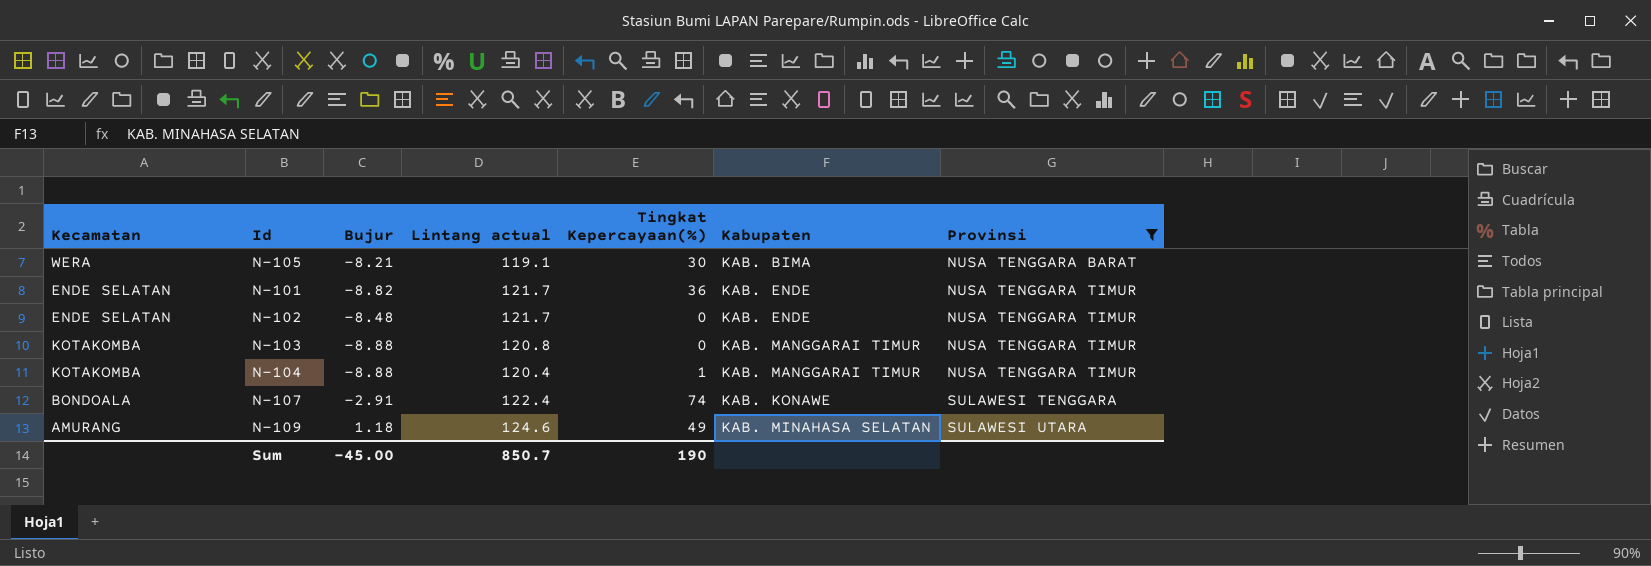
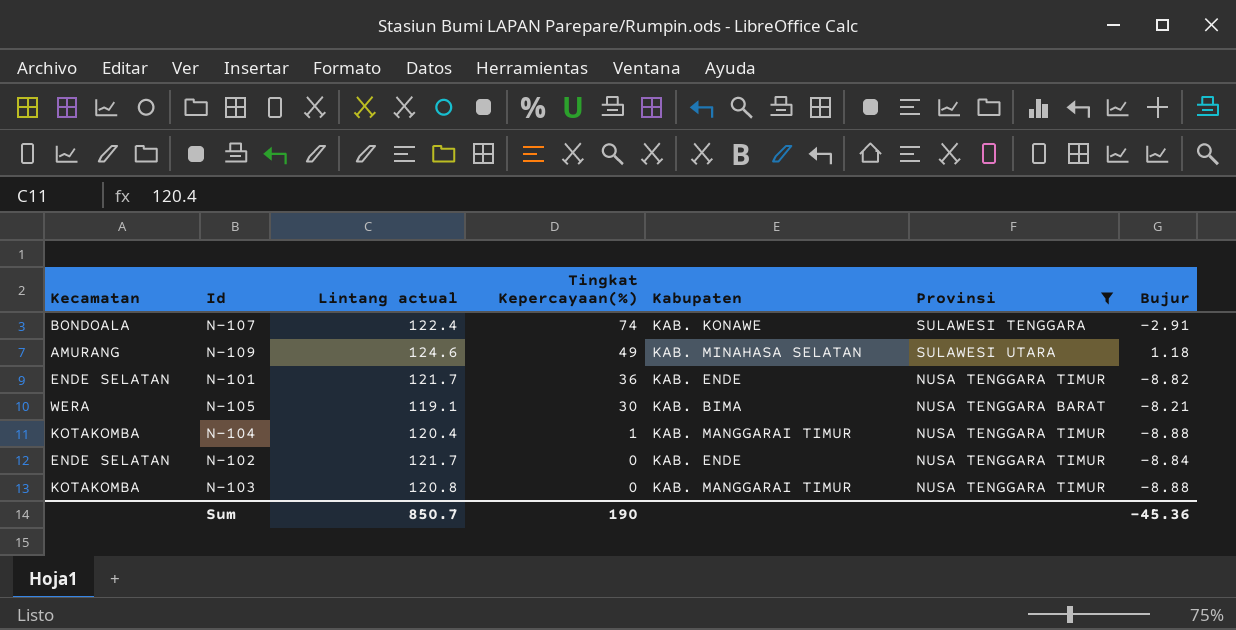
row order: Provinsi ascending -> Tingkat Kepercayaan(%) descending
column Bujur | position: 3 -> 7
N-102 | Bujur: -8.48 -> -8.84
Sum | Bujur: -45.00 -> -45.36

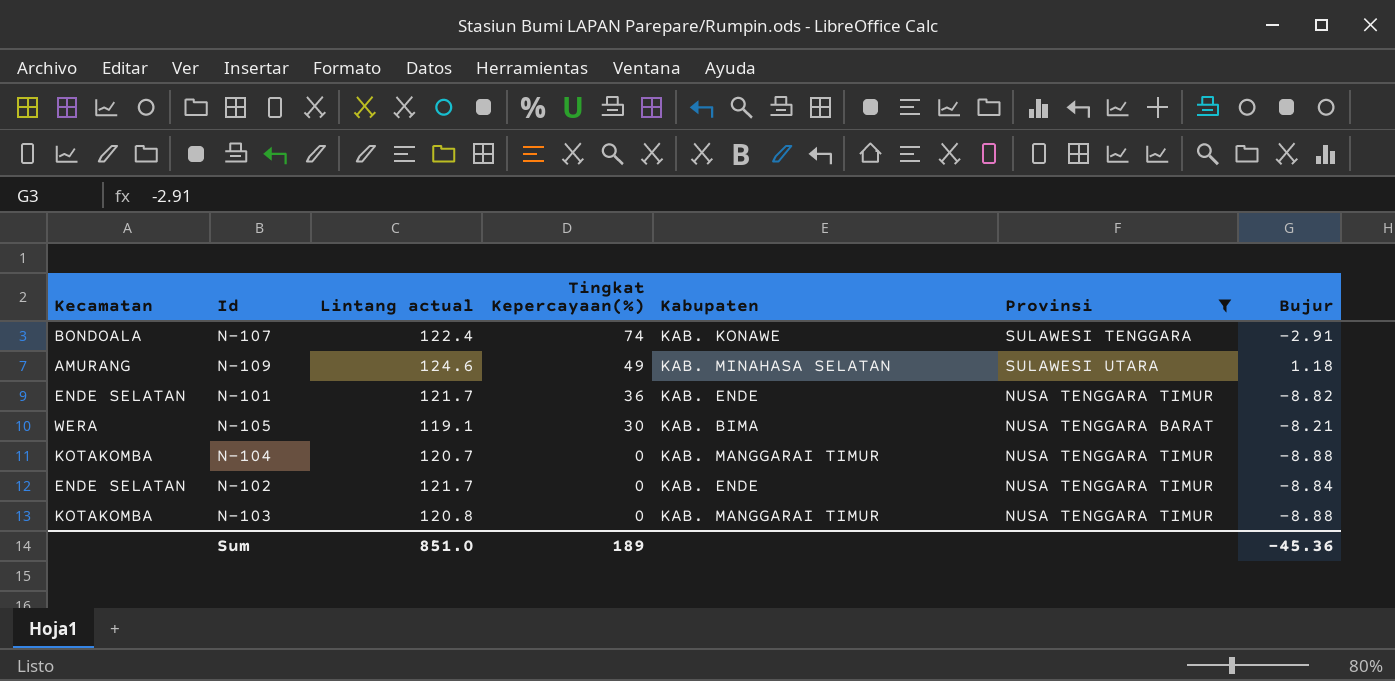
N-104 | Lintang actual: 120.4 -> 120.7
N-104 | Tingkat Kepercayaan(%): 1 -> 0
Sum | Lintang actual: 850.7 -> 851.0
Sum | Tingkat Kepercayaan(%): 190 -> 189

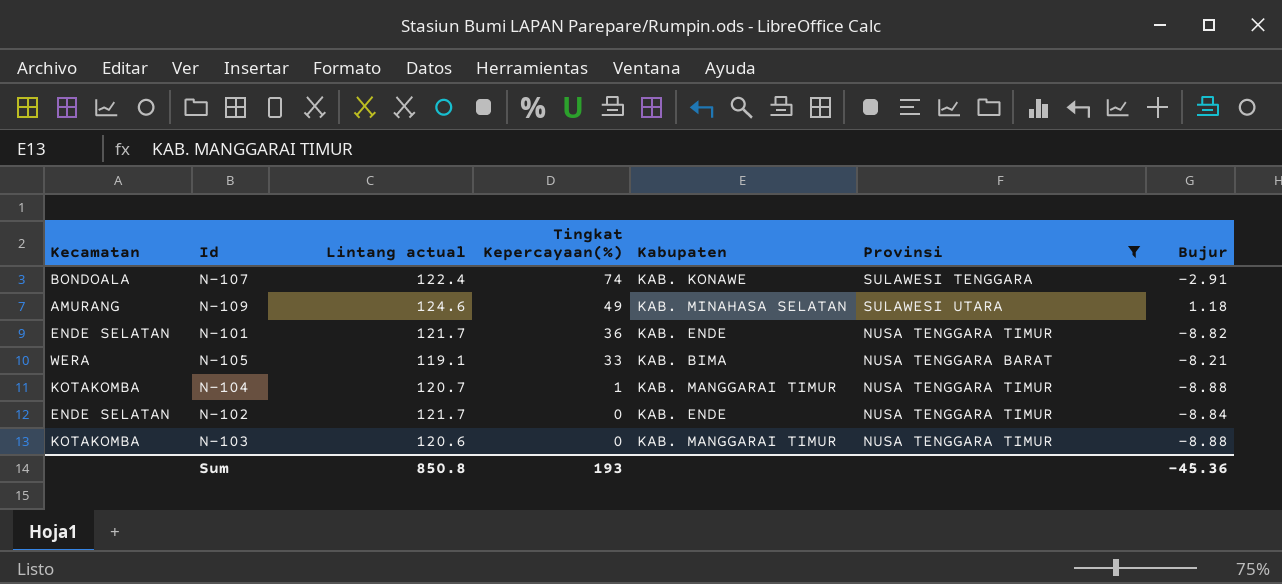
N-105 | Tingkat Kepercayaan(%): 30 -> 33
N-104 | Tingkat Kepercayaan(%): 0 -> 1
N-103 | Lintang actual: 120.8 -> 120.6
Sum | Lintang actual: 851.0 -> 850.8
Sum | Tingkat Kepercayaan(%): 189 -> 193

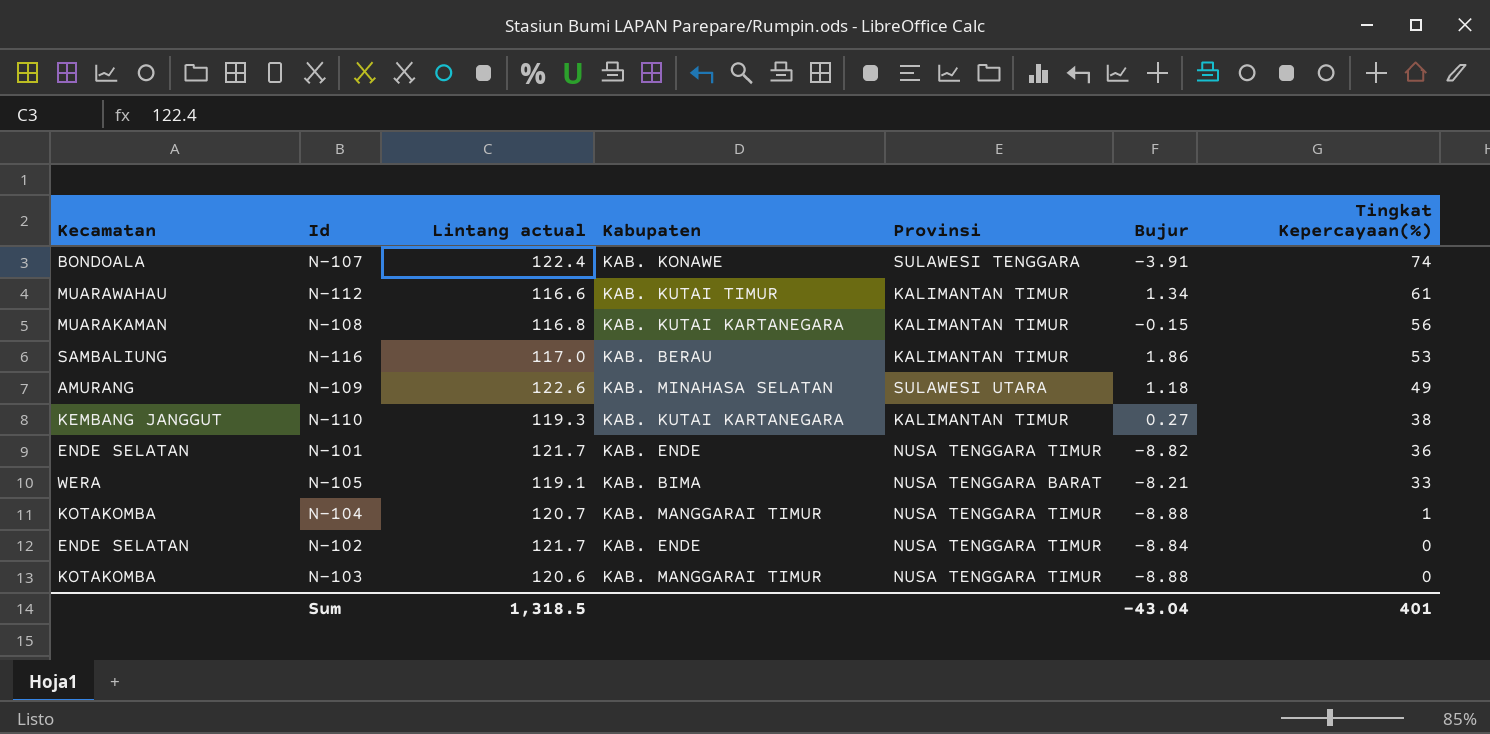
filter: Provinsi != KALIMANTAN TIMUR -> none
column Tingkat Kepercayaan(%) | position: 4 -> 7
N-107 | Bujur: -2.91 -> -3.91
N-109 | Lintang actual: 124.6 -> 122.6
Sum | Lintang actual: 850.8 -> 1,318.5
Sum | Bujur: -45.36 -> -43.04
Sum | Tingkat Kepercayaan(%): 193 -> 401

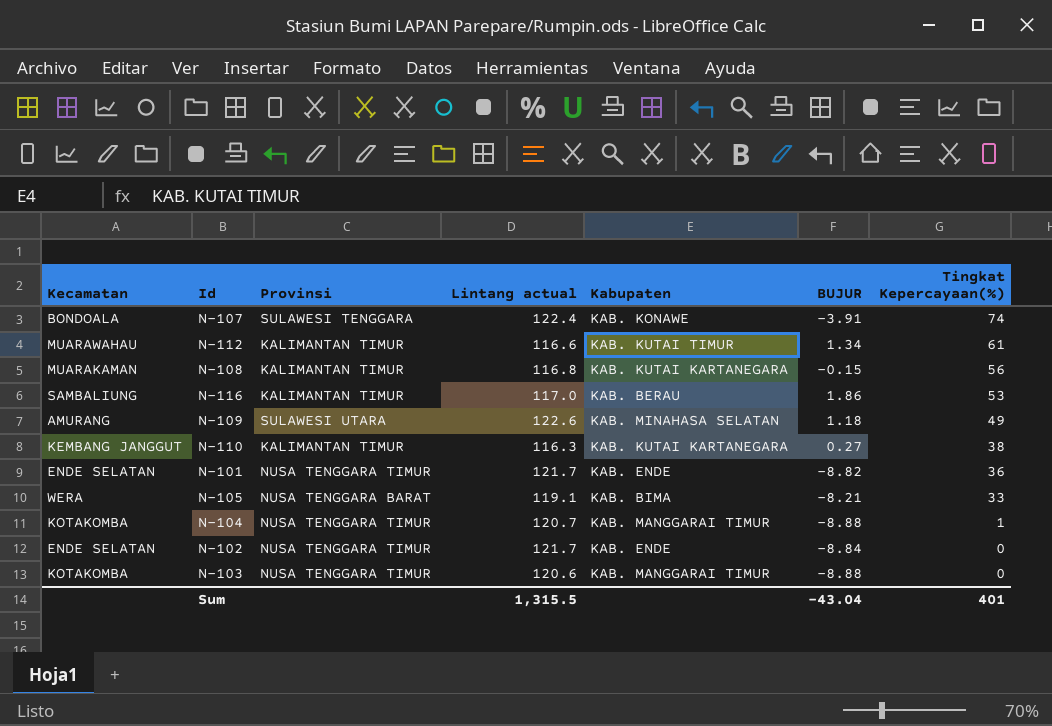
column Provinsi | position: 5 -> 3
column name: Bujur -> BUJUR
N-110 | Lintang actual: 119.3 -> 116.3
Sum | Lintang actual: 1,318.5 -> 1,315.5

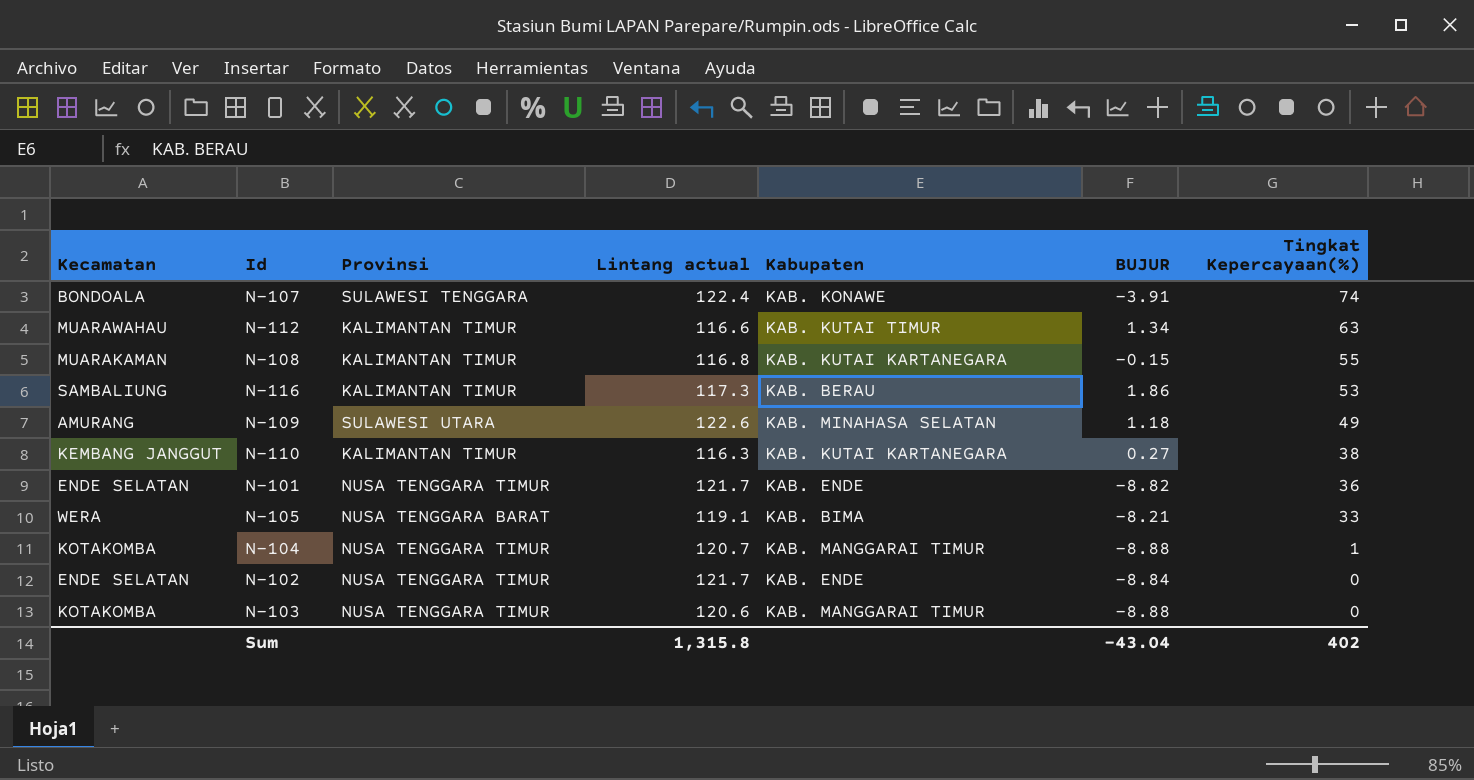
N-112 | Tingkat Kepercayaan(%): 61 -> 63
N-108 | Tingkat Kepercayaan(%): 56 -> 55
N-116 | Lintang actual: 117.0 -> 117.3
Sum | Lintang actual: 1,315.5 -> 1,315.8
Sum | Tingkat Kepercayaan(%): 401 -> 402

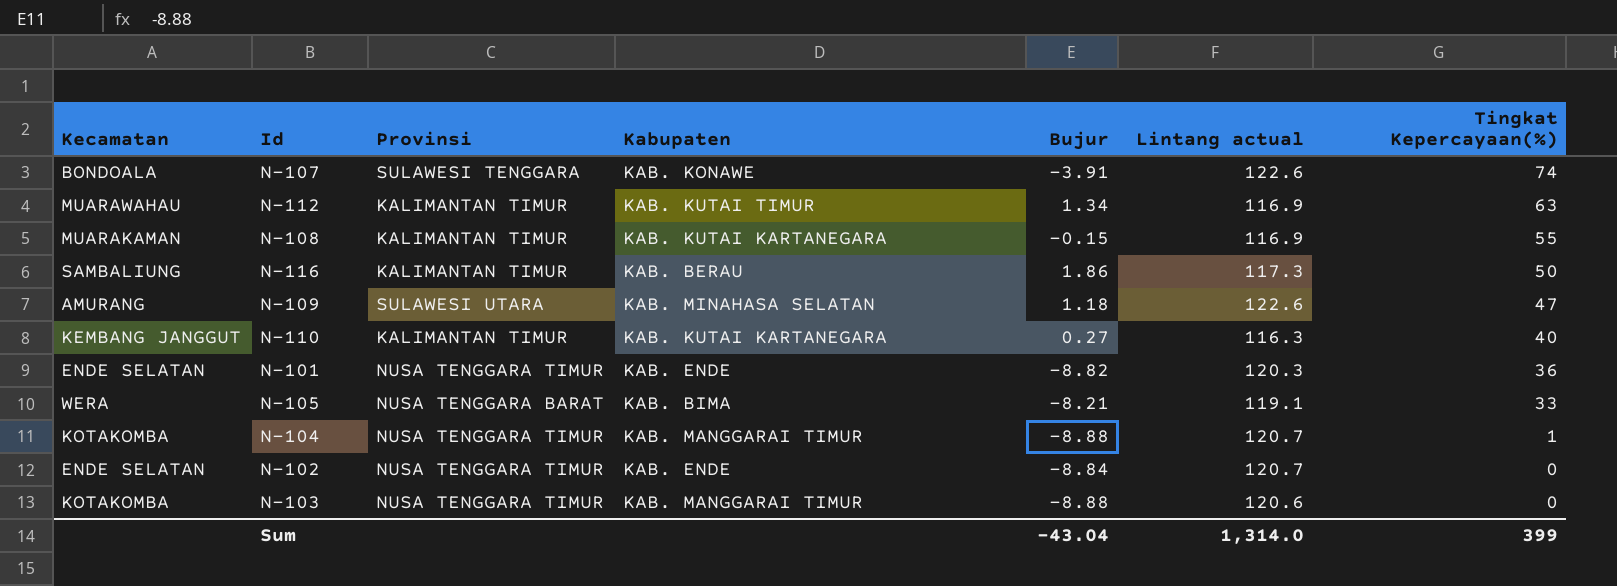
column name: BUJUR -> Bujur
column Lintang actual | position: 4 -> 6
N-107 | Lintang actual: 122.4 -> 122.6
N-112 | Lintang actual: 116.6 -> 116.9
N-108 | Lintang actual: 116.8 -> 116.9
N-116 | Tingkat Kepercayaan(%): 53 -> 50
N-109 | Tingkat Kepercayaan(%): 49 -> 47
N-110 | Tingkat Kepercayaan(%): 38 -> 40
N-101 | Lintang actual: 121.7 -> 120.3
N-102 | Lintang actual: 121.7 -> 120.7
Sum | Lintang actual: 1,315.8 -> 1,314.0
Sum | Tingkat Kepercayaan(%): 402 -> 399

